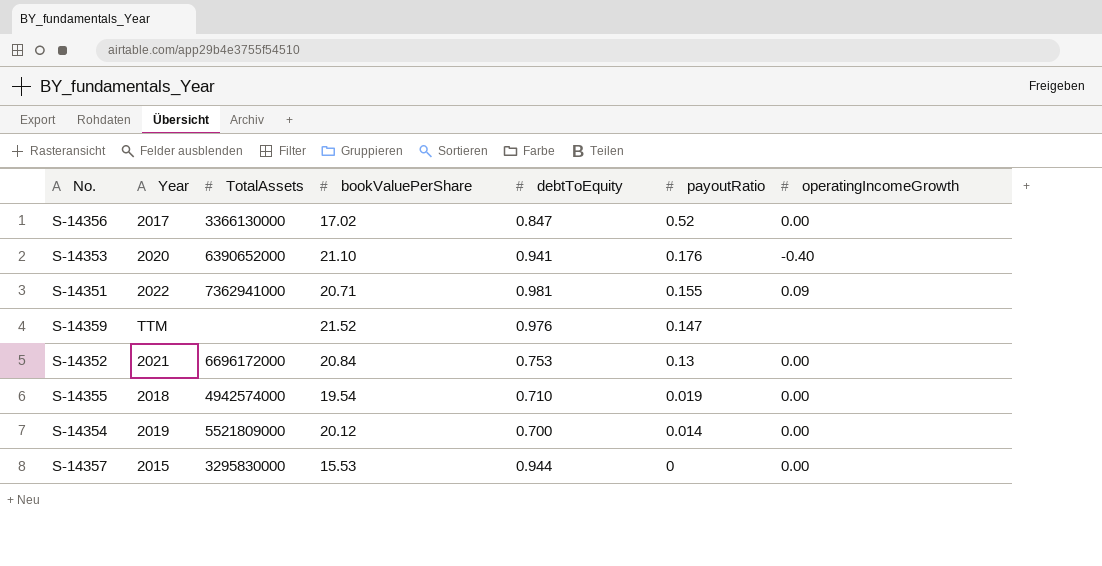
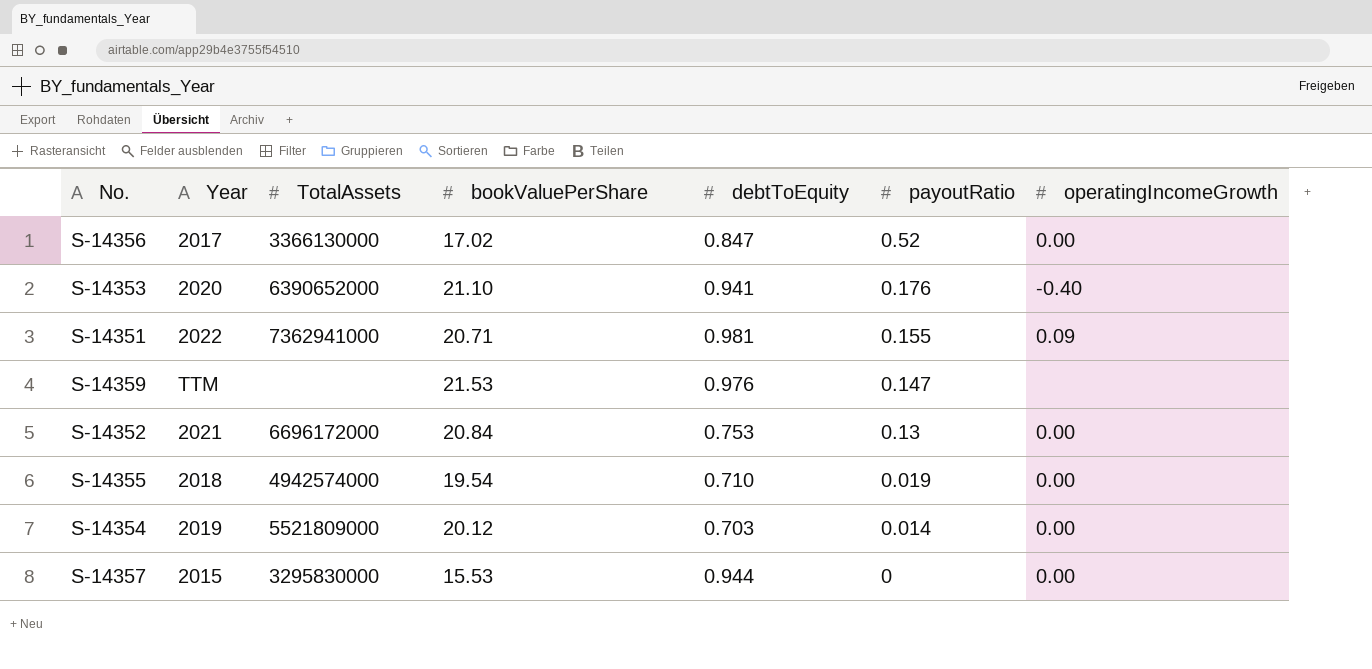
S-14359 | bookValuePerShare: 21.52 -> 21.53
S-14354 | debtToEquity: 0.700 -> 0.703

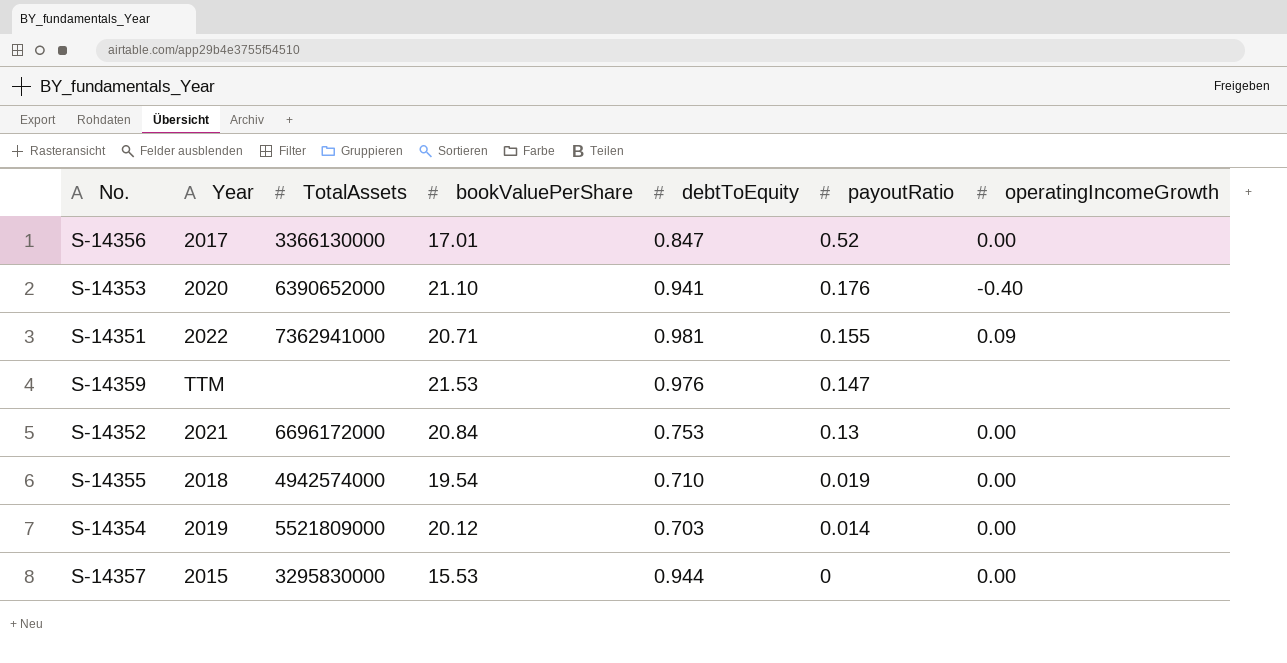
S-14356 | bookValuePerShare: 17.02 -> 17.01

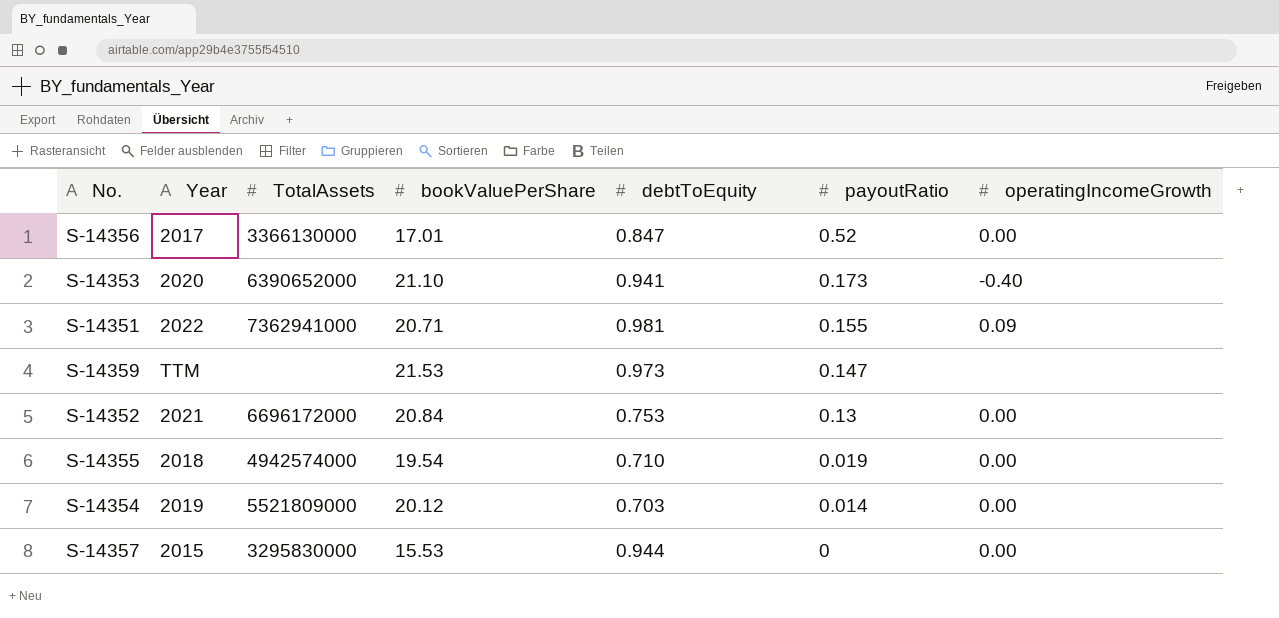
S-14353 | payoutRatio: 0.176 -> 0.173
S-14359 | debtToEquity: 0.976 -> 0.973

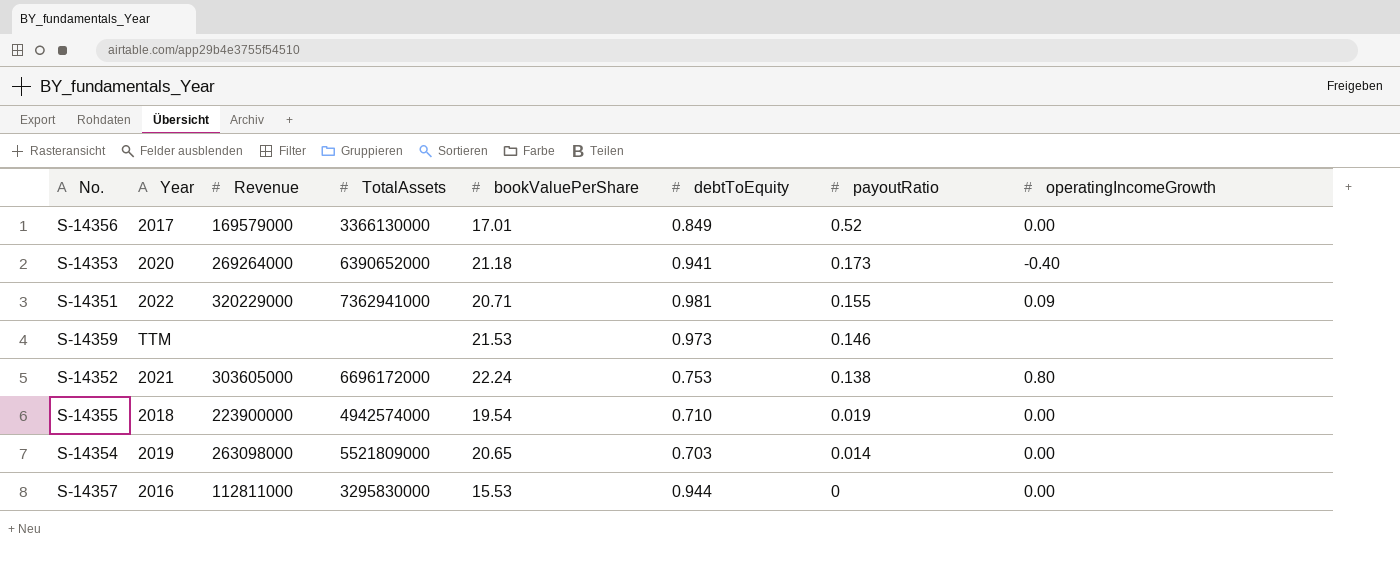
column Revenue | position: none -> 3
S-14356 | debtToEquity: 0.847 -> 0.849
S-14353 | bookValuePerShare: 21.10 -> 21.18
S-14359 | payoutRatio: 0.147 -> 0.146
S-14352 | bookValuePerShare: 20.84 -> 22.24
S-14352 | payoutRatio: 0.13 -> 0.138
S-14352 | operatingIncomeGrowth: 0.00 -> 0.80
S-14354 | bookValuePerShare: 20.12 -> 20.65
S-14357 | Year: 2015 -> 2016

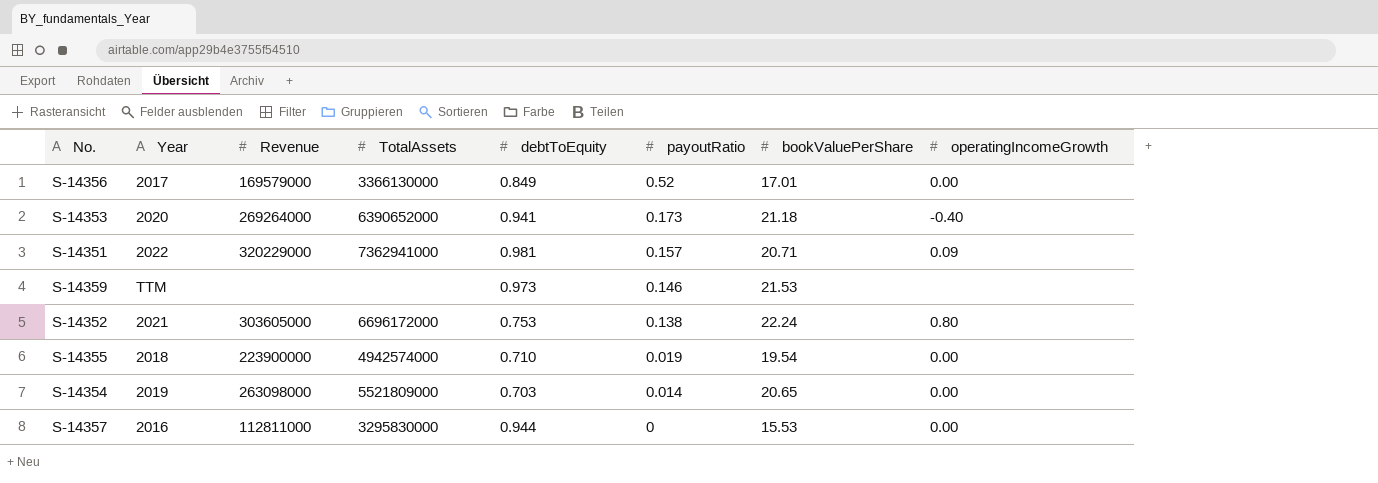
column bookValuePerShare | position: 5 -> 7
S-14351 | payoutRatio: 0.155 -> 0.157

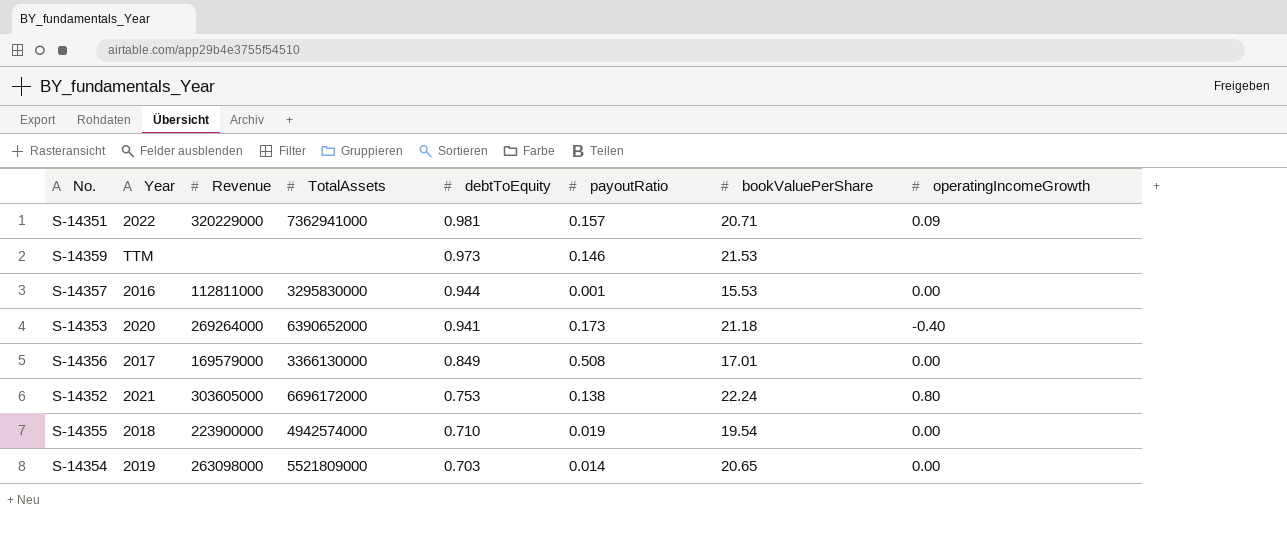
row order: payoutRatio descending -> debtToEquity descending
S-14357 | payoutRatio: 0 -> 0.001
S-14356 | payoutRatio: 0.52 -> 0.508

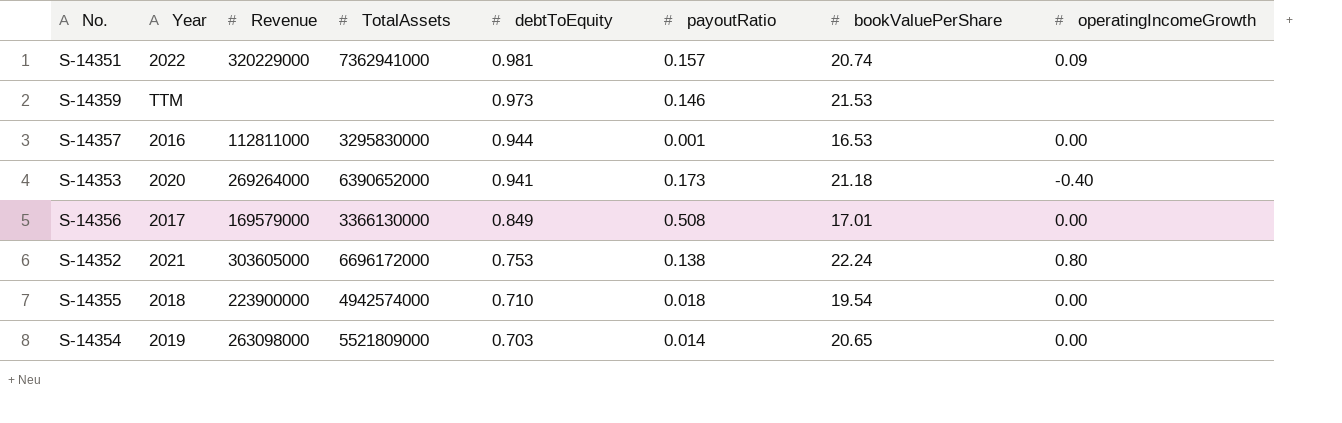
S-14351 | bookValuePerShare: 20.71 -> 20.74
S-14357 | bookValuePerShare: 15.53 -> 16.53
S-14355 | payoutRatio: 0.019 -> 0.018

